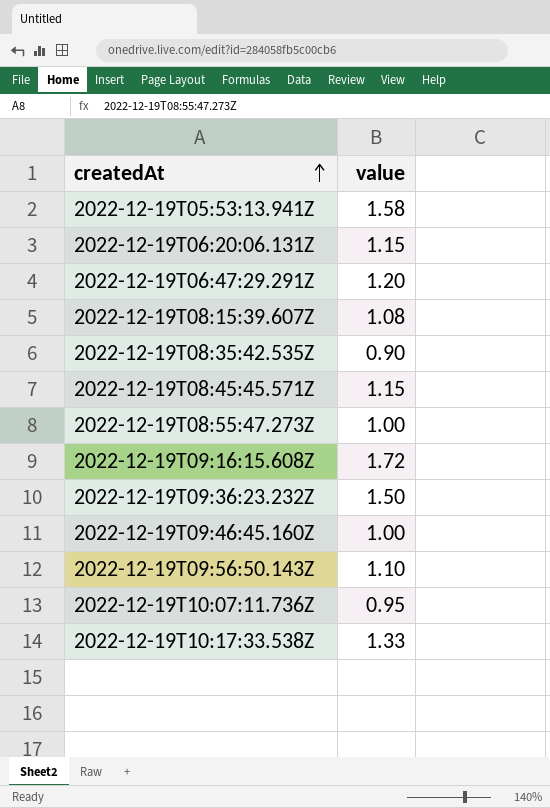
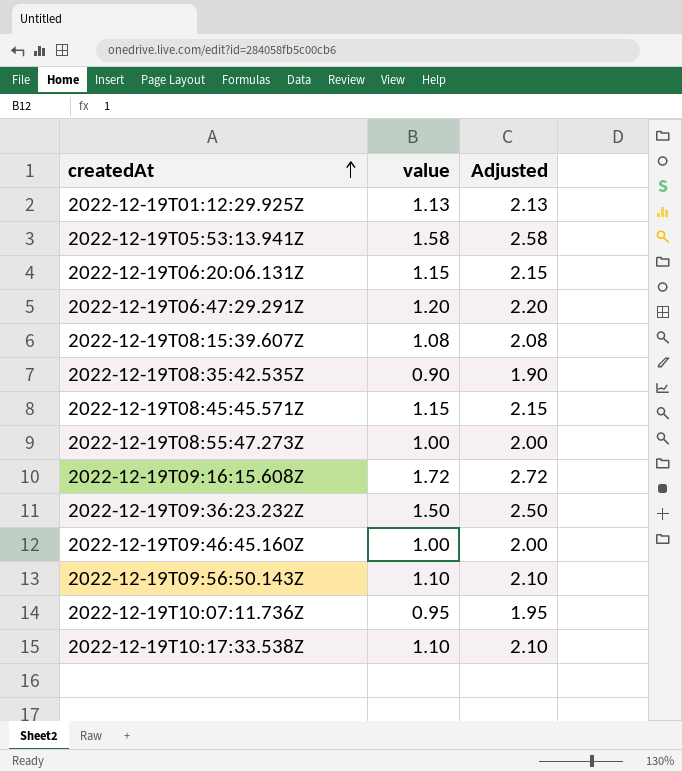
column Adjusted | formula: none -> [value] + 1
row 2022-12-19T01:12:29.925Z: none -> 1.13 | 2.13
2022-12-19T10:17:33.538Z | value: 1.33 -> 1.10

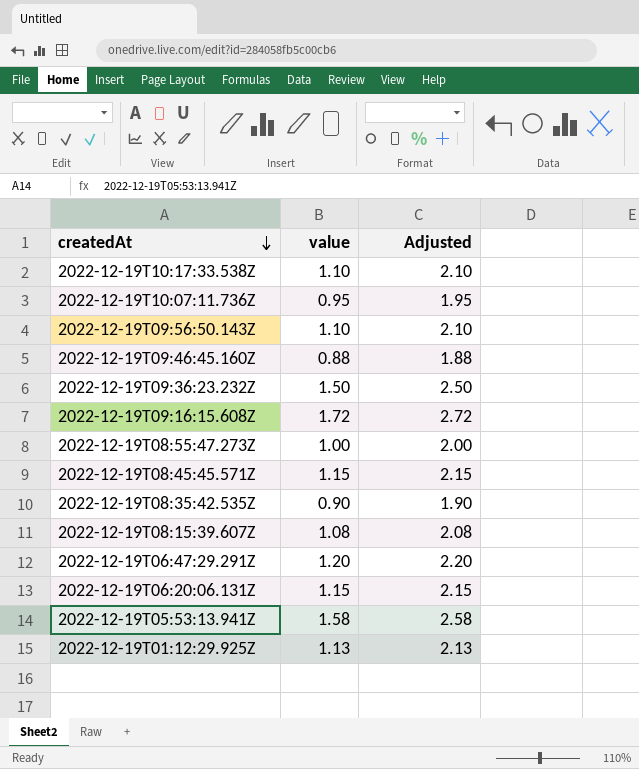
row order: createdAt ascending -> createdAt descending
2022-12-19T09:46:45.160Z | value: 1.00 -> 0.88
2022-12-19T09:46:45.160Z | Adjusted: 2.00 -> 1.88

